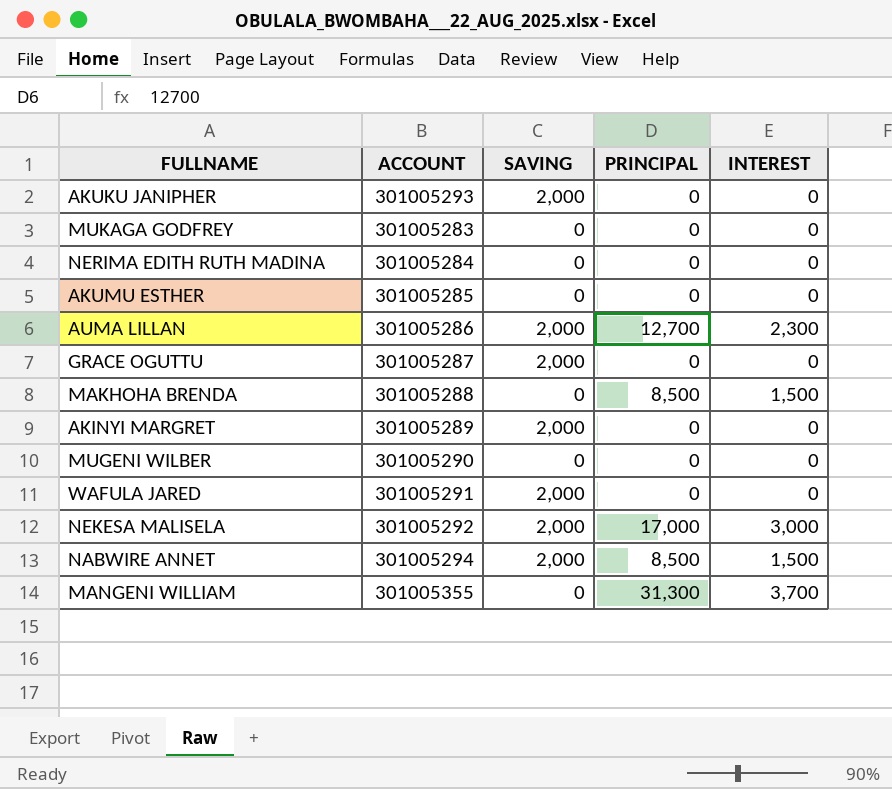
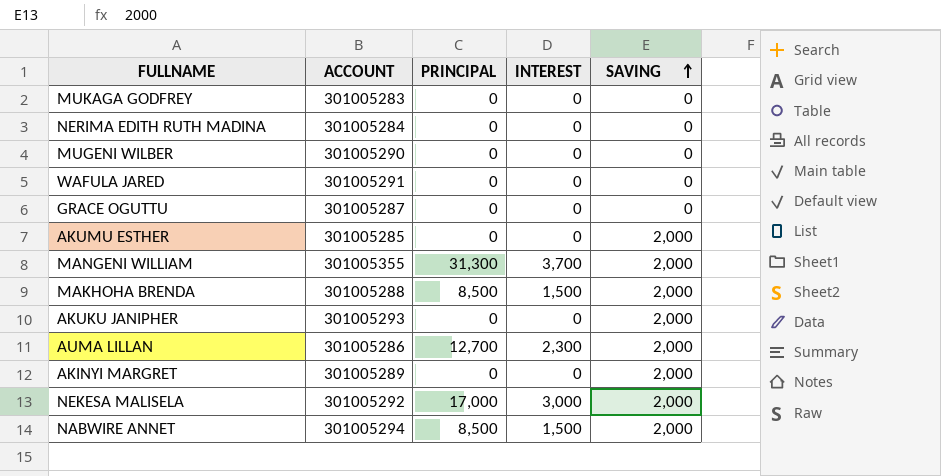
row order: none -> SAVING ascending
column SAVING | position: 3 -> 5
WAFULA JARED | SAVING: 2,000 -> 0
GRACE OGUTTU | SAVING: 2,000 -> 0
AKUMU ESTHER | SAVING: 0 -> 2,000
MANGENI WILLIAM | SAVING: 0 -> 2,000
MAKHOHA BRENDA | SAVING: 0 -> 2,000

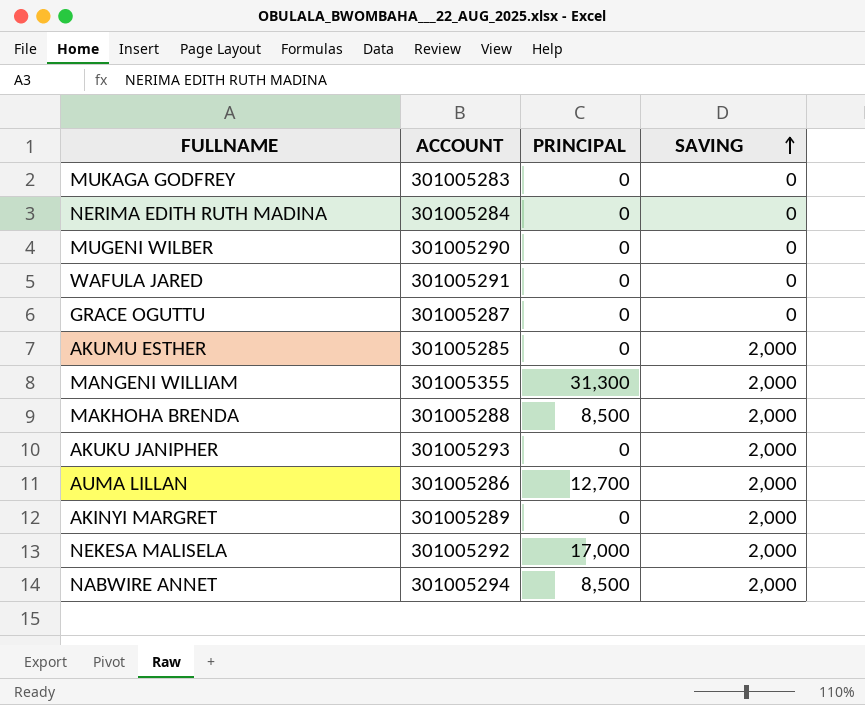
column INTEREST | position: 4 -> none

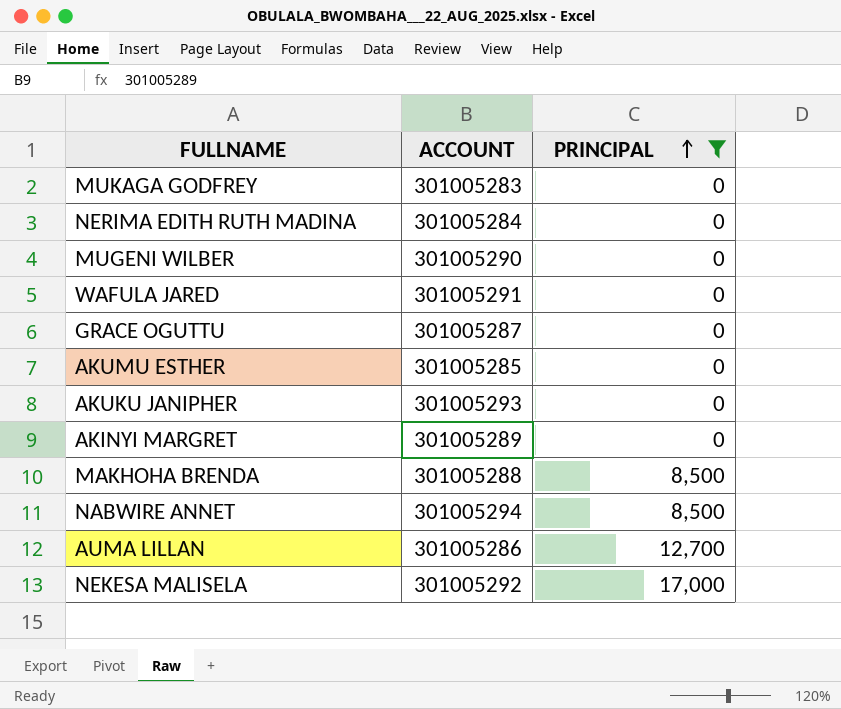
filter: none -> PRINCIPAL != 31,300
row order: SAVING ascending -> PRINCIPAL ascending
column SAVING | position: 4 -> none

